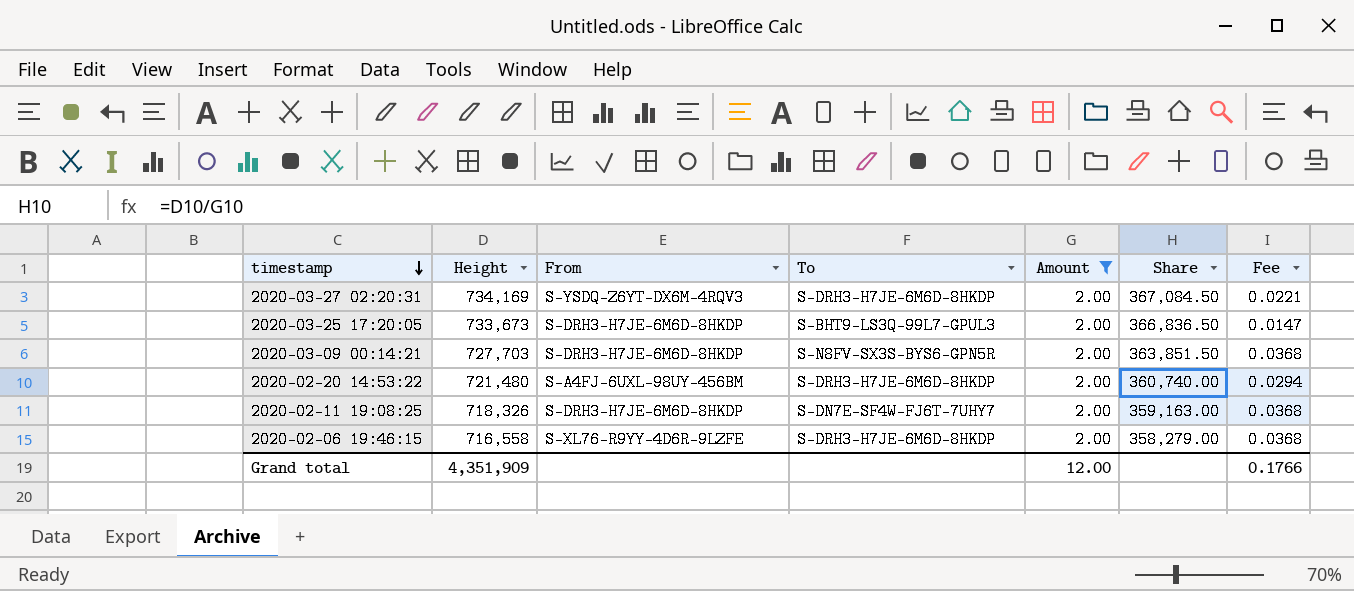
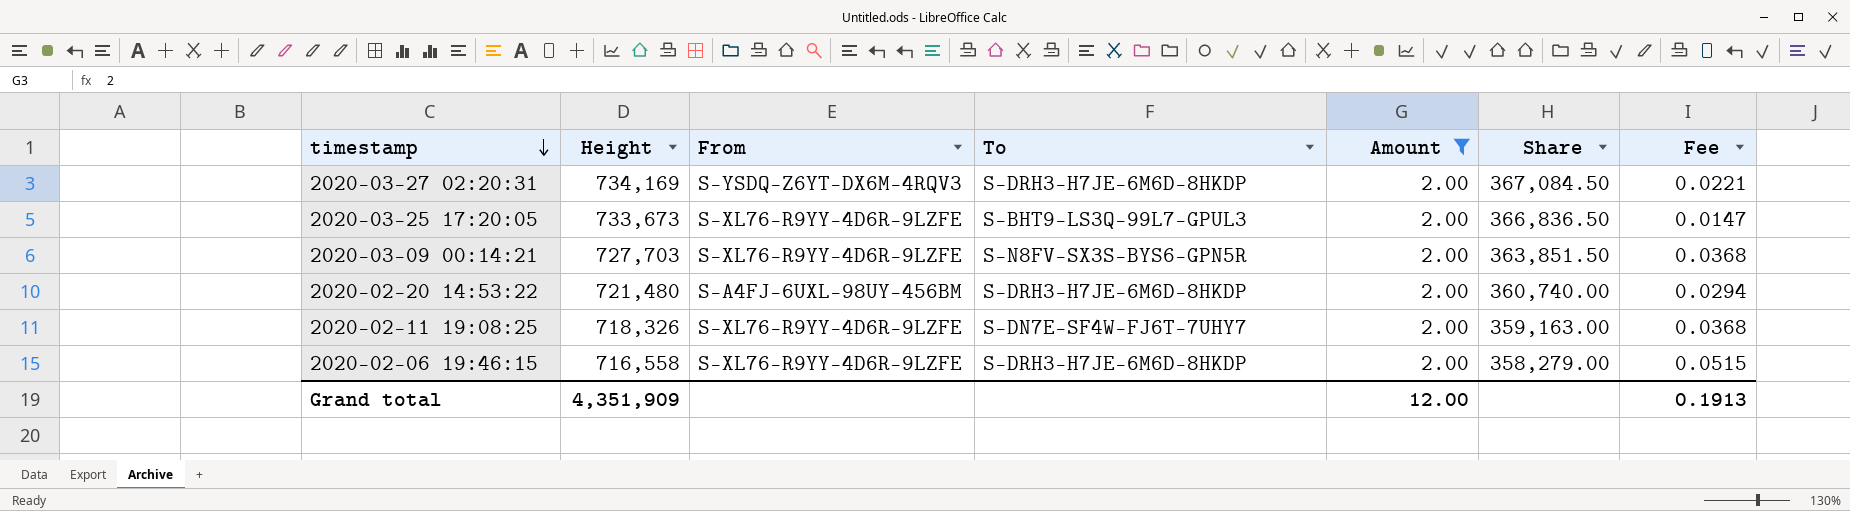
2020-03-25 17:20:05 | From: S-DRH3-H7JE-6M6D-8HKDP -> S-XL76-R9YY-4D6R-9LZFE
2020-03-09 00:14:21 | From: S-DRH3-H7JE-6M6D-8HKDP -> S-XL76-R9YY-4D6R-9LZFE
2020-02-11 19:08:25 | From: S-DRH3-H7JE-6M6D-8HKDP -> S-XL76-R9YY-4D6R-9LZFE
2020-02-06 19:46:15 | Fee: 0.0368 -> 0.0515
Grand total | Fee: 0.1766 -> 0.1913

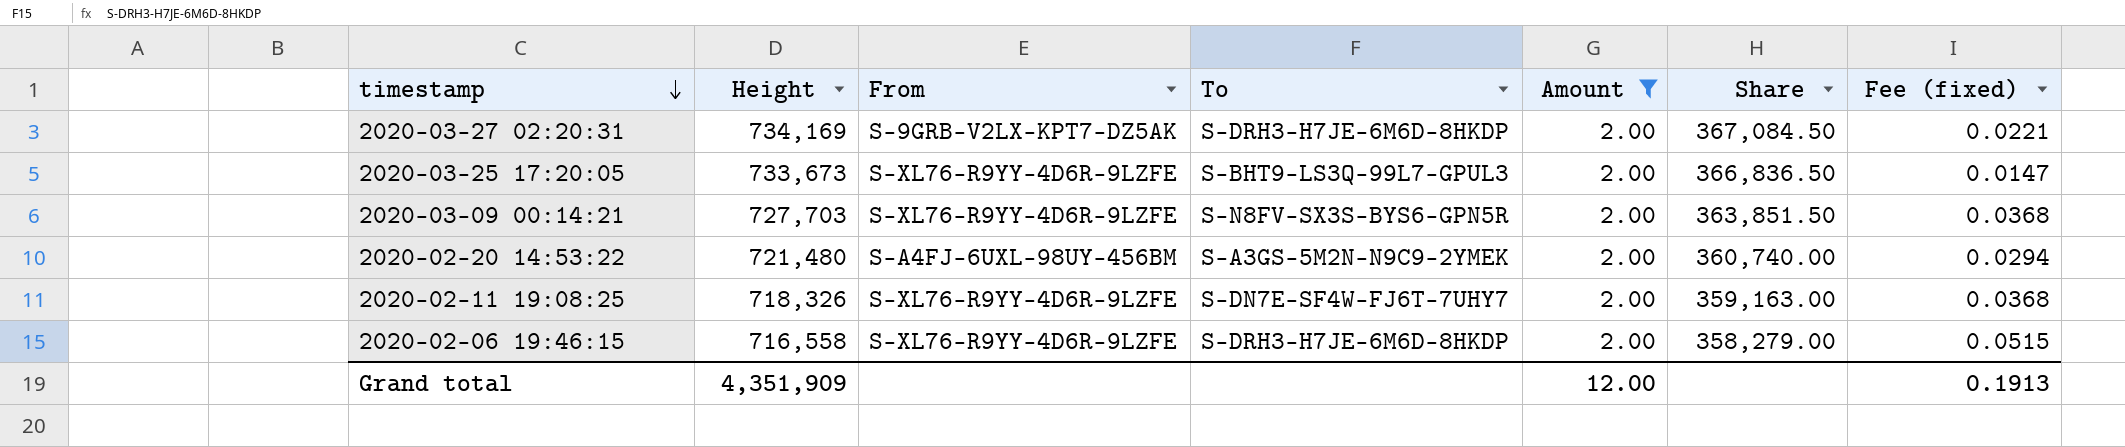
column name: Fee -> Fee (fixed)
2020-03-27 02:20:31 | From: S-YSDQ-Z6YT-DX6M-4RQV3 -> S-9GRB-V2LX-KPT7-DZ5AK
2020-02-20 14:53:22 | To: S-DRH3-H7JE-6M6D-8HKDP -> S-A3GS-5M2N-N9C9-2YMEK

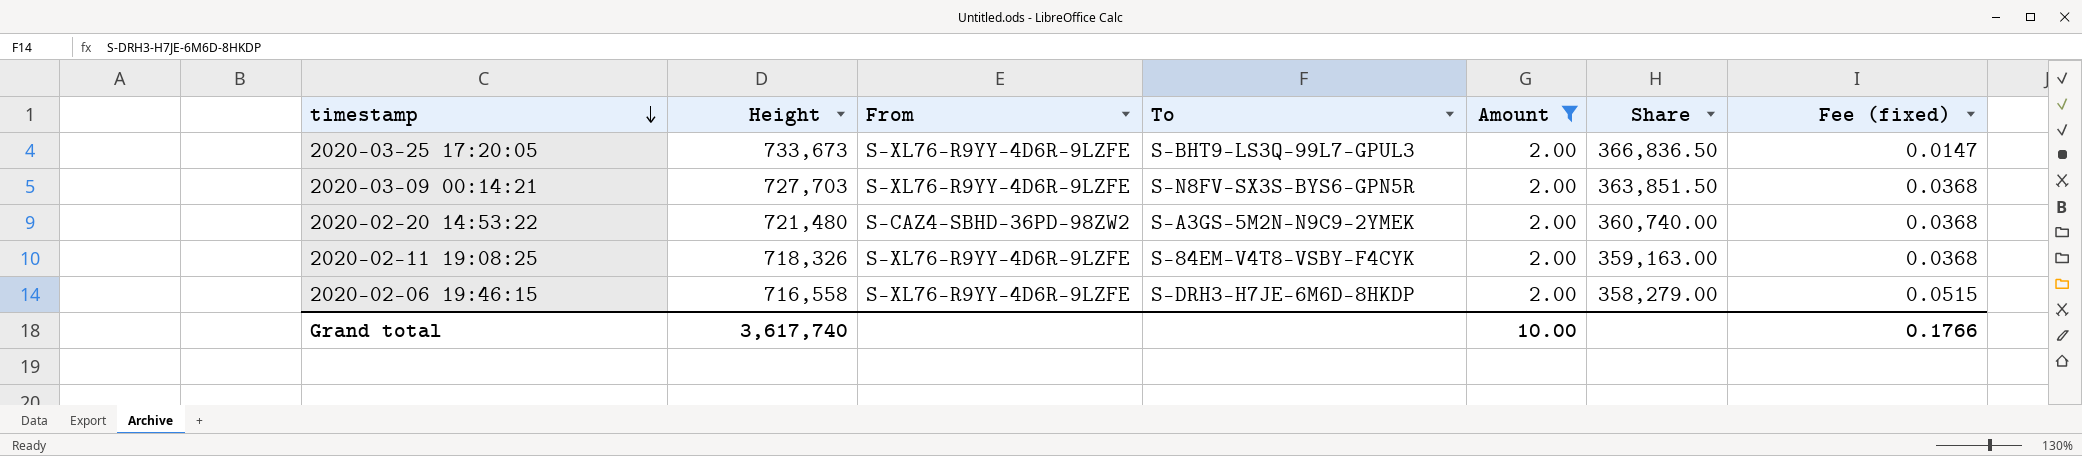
row 2020-03-27 02:20:31: 734,169 | S-9GRB-V2LX-KPT7-DZ5AK | S-DRH3-H7JE-6M6D-8HKDP | 2.00 | 367,084.50 | 0.0221 -> none
2020-02-20 14:53:22 | From: S-A4FJ-6UXL-98UY-456BM -> S-CAZ4-SBHD-36PD-98ZW2
2020-02-20 14:53:22 | Fee (fixed): 0.0294 -> 0.0368
2020-02-11 19:08:25 | To: S-DN7E-SF4W-FJ6T-7UHY7 -> S-84EM-V4T8-VSBY-F4CYK
Grand total | Height: 4,351,909 -> 3,617,740
Grand total | Amount: 12.00 -> 10.00
Grand total | Fee (fixed): 0.1913 -> 0.1766

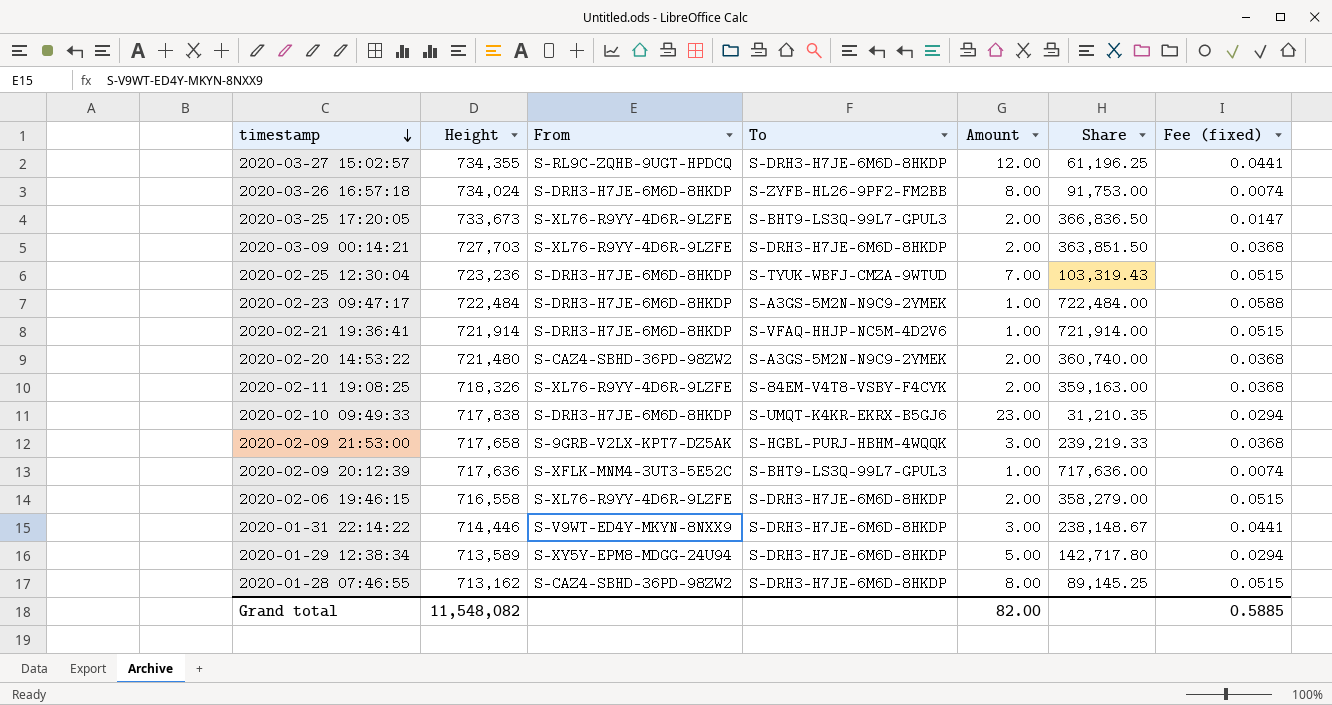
filter: Amount = 2.00 -> none
2020-03-09 00:14:21 | To: S-N8FV-SX3S-BYS6-GPN5R -> S-DRH3-H7JE-6M6D-8HKDP
Grand total | Height: 3,617,740 -> 11,548,082
Grand total | Amount: 10.00 -> 82.00
Grand total | Fee (fixed): 0.1766 -> 0.5885

